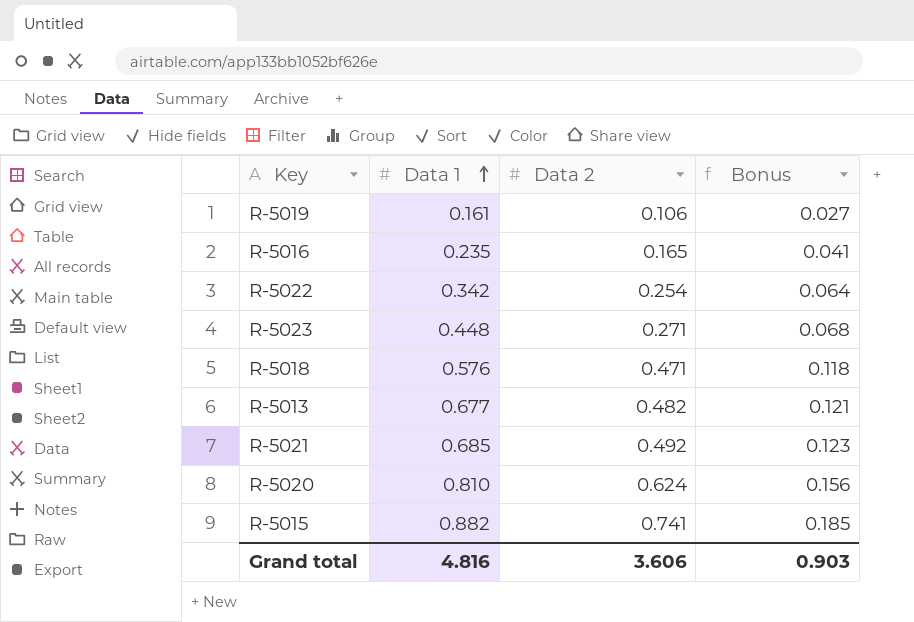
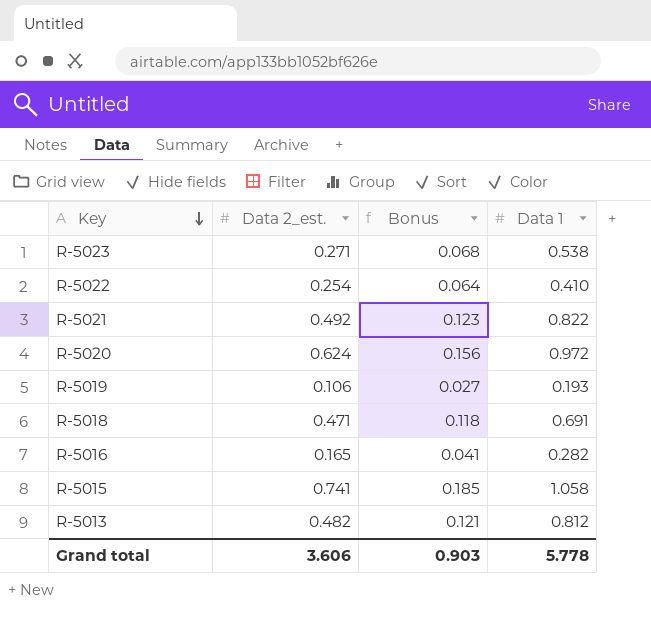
row order: Data 1 ascending -> Key descending
column name: Data 2 -> Data 2_est.
column Data 1 | position: 2 -> 4
R-5023 | Data 1: 0.448 -> 0.538
R-5022 | Data 1: 0.342 -> 0.410
R-5021 | Data 1: 0.685 -> 0.822
R-5020 | Data 1: 0.810 -> 0.972
R-5019 | Data 1: 0.161 -> 0.193
R-5018 | Data 1: 0.576 -> 0.691
R-5016 | Data 1: 0.235 -> 0.282
R-5015 | Data 1: 0.882 -> 1.058
R-5013 | Data 1: 0.677 -> 0.812
Grand total | Data 1: 4.816 -> 5.778

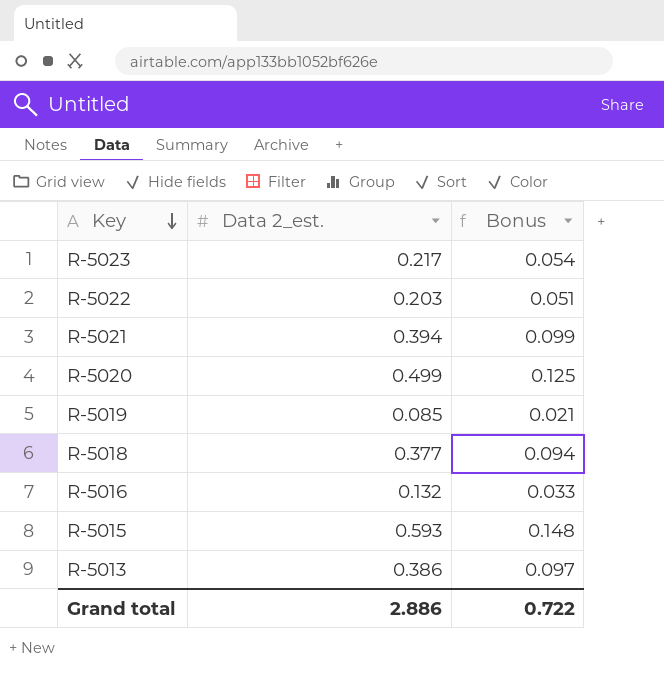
column Data 1 | position: 4 -> none
R-5023 | Data 2_est.: 0.271 -> 0.217
R-5023 | Bonus: 0.068 -> 0.054
R-5022 | Data 2_est.: 0.254 -> 0.203
R-5022 | Bonus: 0.064 -> 0.051
R-5021 | Data 2_est.: 0.492 -> 0.394
R-5021 | Bonus: 0.123 -> 0.099
R-5020 | Data 2_est.: 0.624 -> 0.499
R-5020 | Bonus: 0.156 -> 0.125
R-5019 | Data 2_est.: 0.106 -> 0.085
R-5019 | Bonus: 0.027 -> 0.021
R-5018 | Data 2_est.: 0.471 -> 0.377
R-5018 | Bonus: 0.118 -> 0.094
R-5016 | Data 2_est.: 0.165 -> 0.132
R-5016 | Bonus: 0.041 -> 0.033
R-5015 | Data 2_est.: 0.741 -> 0.593
R-5015 | Bonus: 0.185 -> 0.148
R-5013 | Data 2_est.: 0.482 -> 0.386
R-5013 | Bonus: 0.121 -> 0.097
Grand total | Data 2_est.: 3.606 -> 2.886
Grand total | Bonus: 0.903 -> 0.722

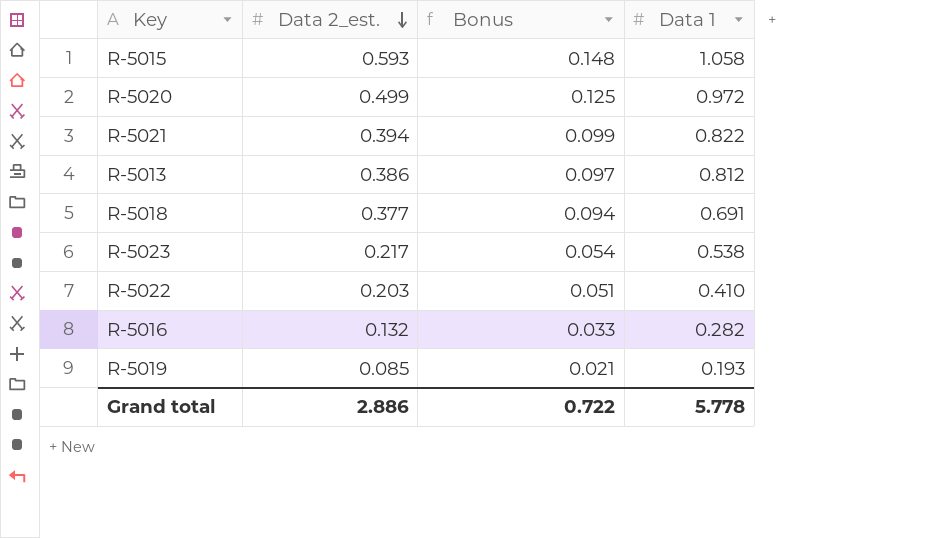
row order: Key descending -> Data 2_est. descending
column Data 1 | position: none -> 4

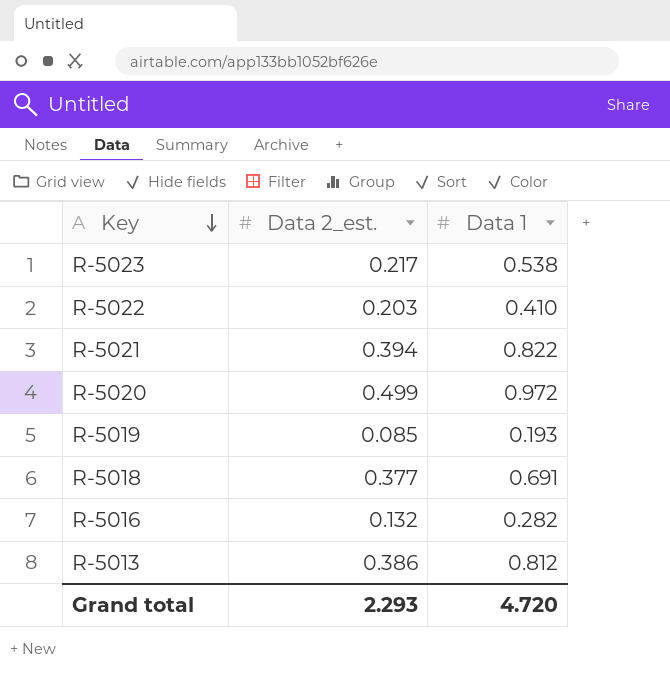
row order: Data 2_est. descending -> Key descending
column Bonus | formula: [Data 2_est.] * 0.25 -> none
row R-5015: 0.593 | 0.148 | 1.058 -> none
Grand total | Data 2_est.: 2.886 -> 2.293
Grand total | Data 1: 5.778 -> 4.720

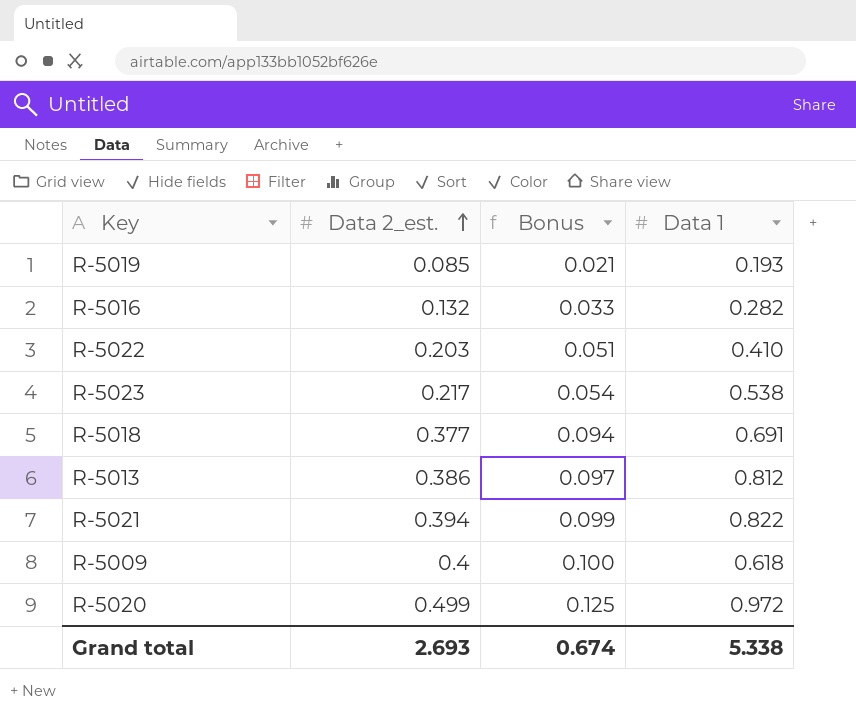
row order: Key descending -> Data 2_est. ascending
column Bonus | formula: none -> [Data 2_est.] * 0.25
row R-5009: none -> 0.4 | 0.100 | 0.618
Grand total | Data 2_est.: 2.293 -> 2.693
Grand total | Data 1: 4.720 -> 5.338

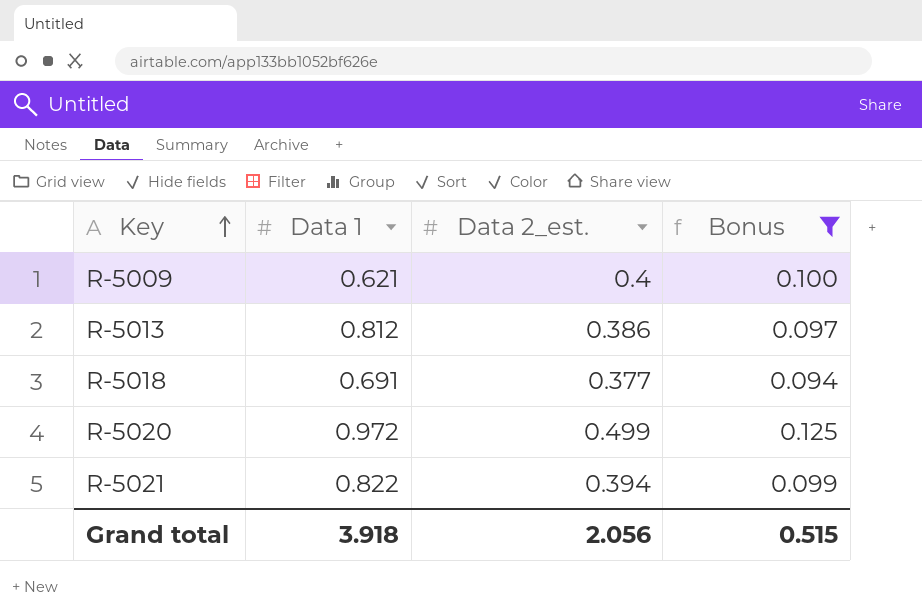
filter: none -> Bonus >= 0.094
row order: Data 2_est. ascending -> Key ascending
column Data 1 | position: 4 -> 2
R-5009 | Data 1: 0.618 -> 0.621
Grand total | Data 1: 5.338 -> 3.918
Grand total | Data 2_est.: 2.693 -> 2.056
Grand total | Bonus: 0.674 -> 0.515

